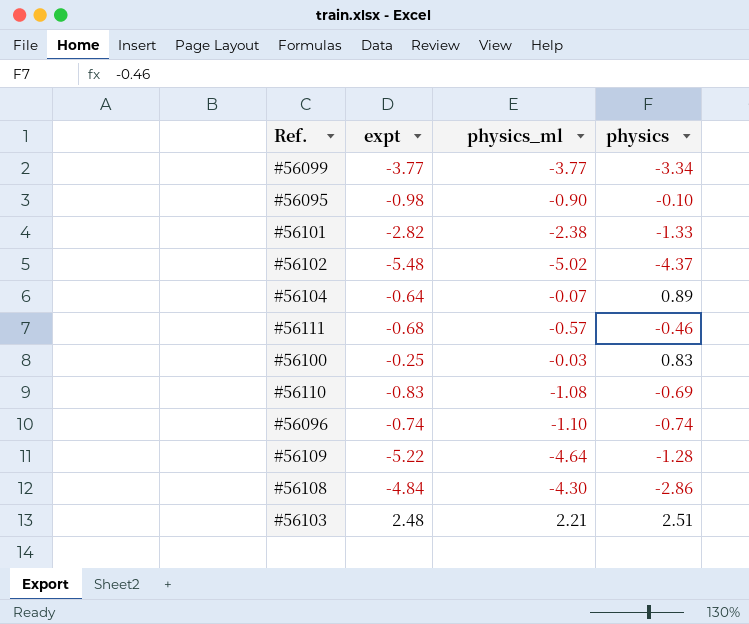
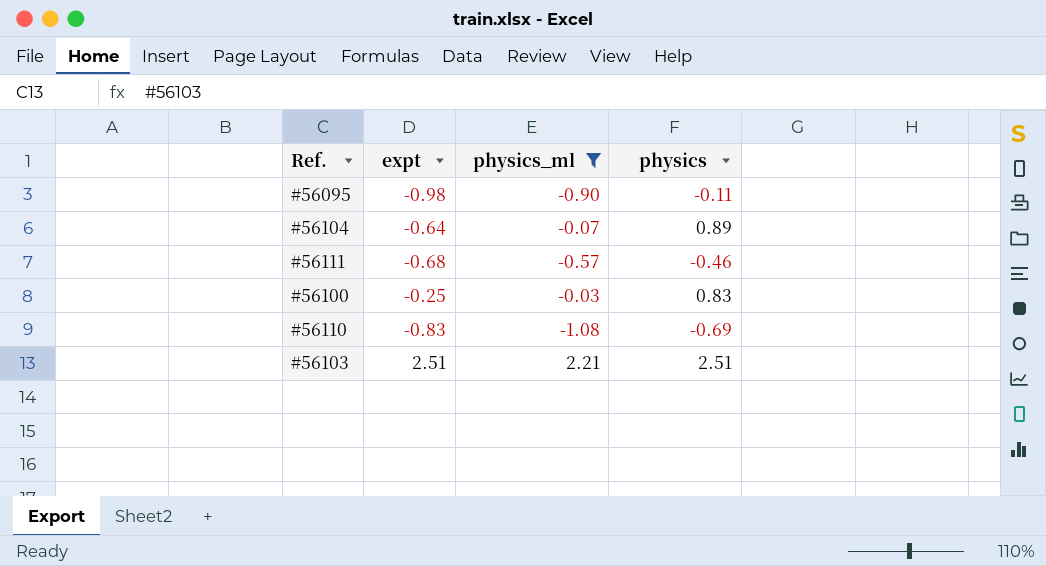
filter: none -> physics_ml >= -1.08
#56095 | physics: -0.10 -> -0.11
#56103 | expt: 2.48 -> 2.51

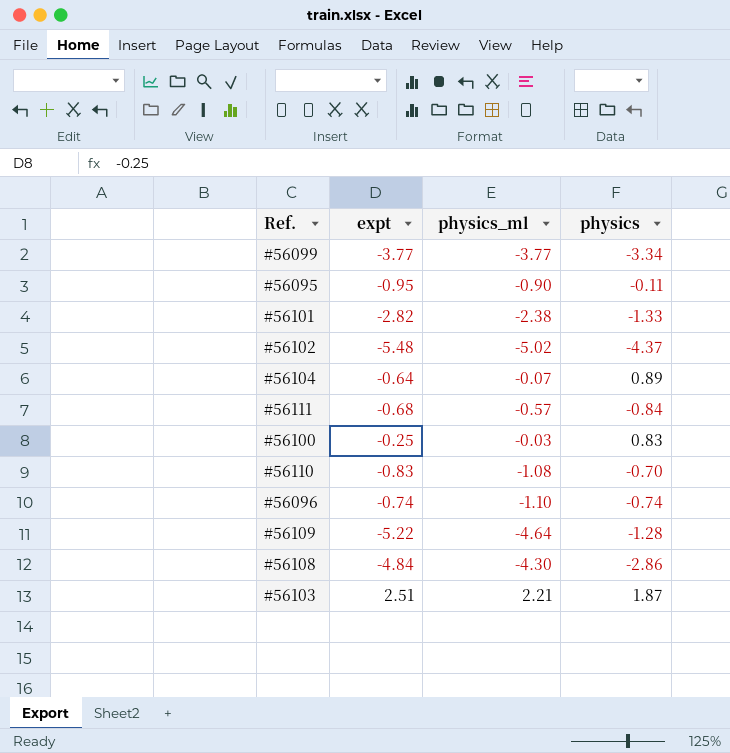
filter: physics_ml >= -1.08 -> none
#56095 | expt: -0.98 -> -0.95
#56111 | physics: -0.46 -> -0.84
#56110 | physics: -0.69 -> -0.70
#56103 | physics: 2.51 -> 1.87

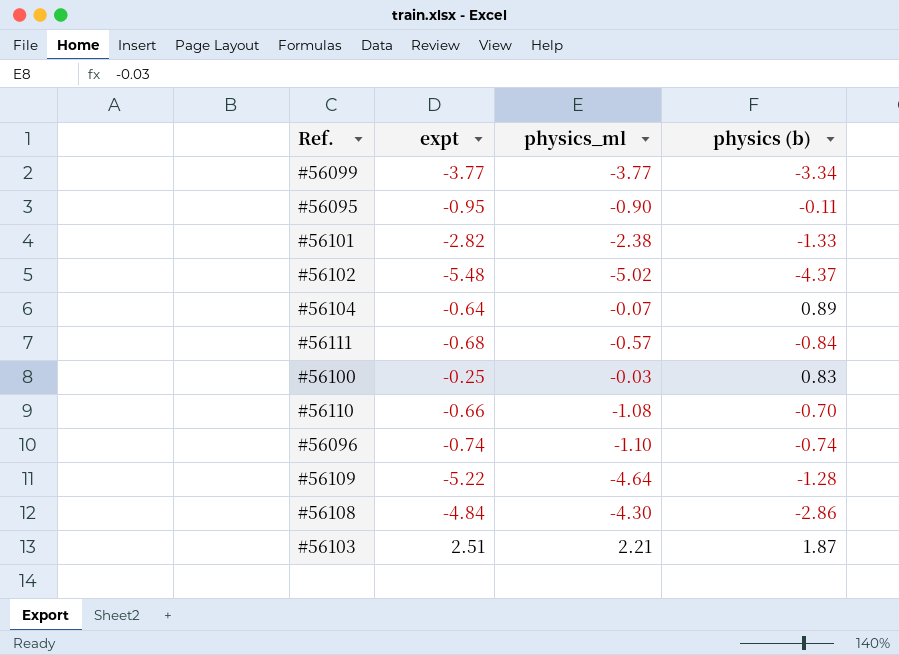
column name: physics -> physics (b)
#56110 | expt: -0.83 -> -0.66

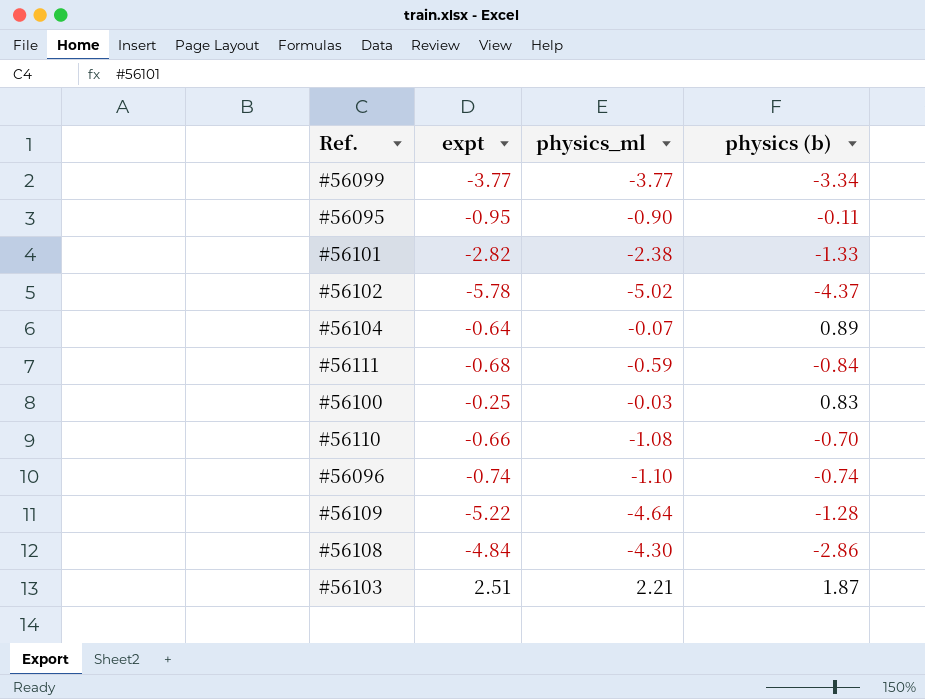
#56102 | expt: -5.48 -> -5.78
#56111 | physics_ml: -0.57 -> -0.59

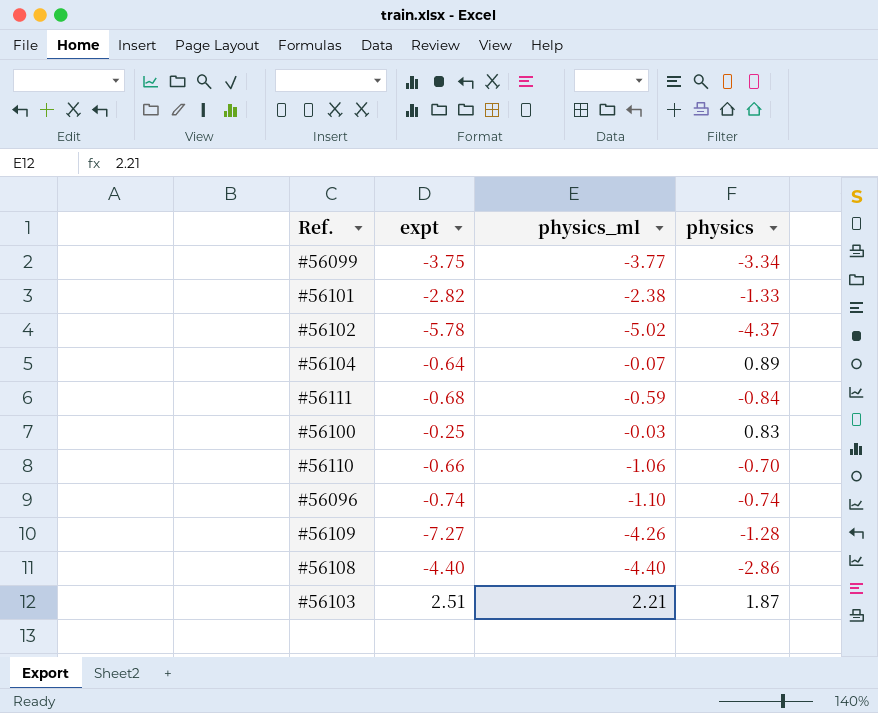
column name: physics (b) -> physics
row #56095: -0.95 | -0.90 | -0.11 -> none
#56099 | expt: -3.77 -> -3.75
#56110 | physics_ml: -1.08 -> -1.06
#56109 | expt: -5.22 -> -7.27
#56109 | physics_ml: -4.64 -> -4.26
#56108 | expt: -4.84 -> -4.40
#56108 | physics_ml: -4.30 -> -4.40

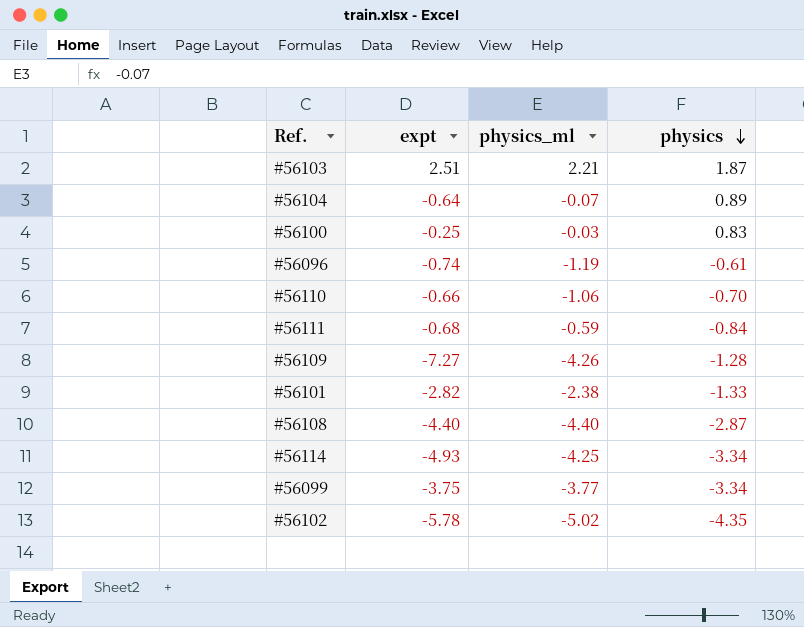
row order: none -> physics descending
#56096 | physics_ml: -1.10 -> -1.19
#56096 | physics: -0.74 -> -0.61
#56108 | physics: -2.86 -> -2.87
row #56114: none -> -4.93 | -4.25 | -3.34
#56102 | physics: -4.37 -> -4.35

